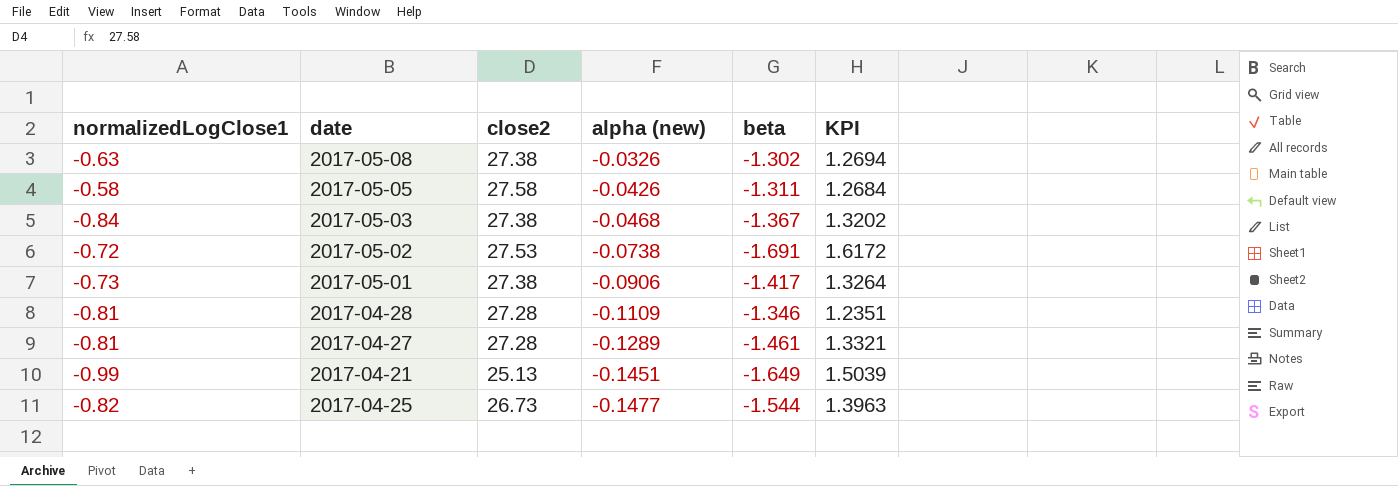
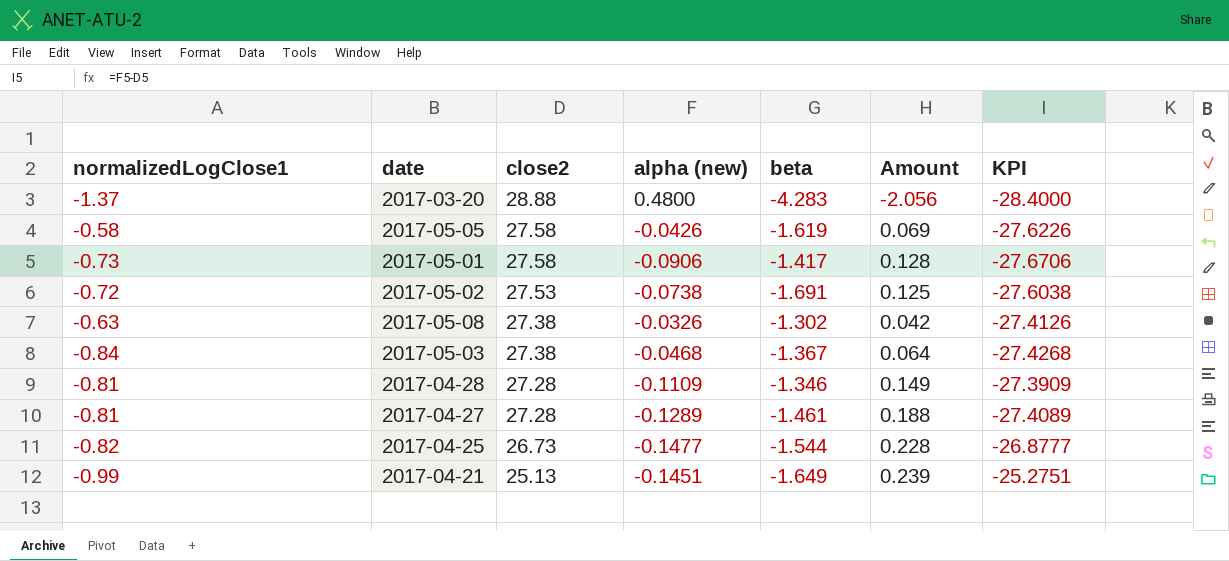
row order: alpha (new) descending -> close2 descending
column Amount | formula: none -> [alpha (new)] * [beta]
column KPI | formula: [alpha (new)] - [beta] -> [alpha (new)] - [close2]
row 2017-03-20: none -> -1.37 | 28.88 | 0.4800 | -4.283 | -2.056 | -28.4000
2017-05-05 | beta: -1.311 -> -1.619
2017-05-01 | close2: 27.38 -> 27.58

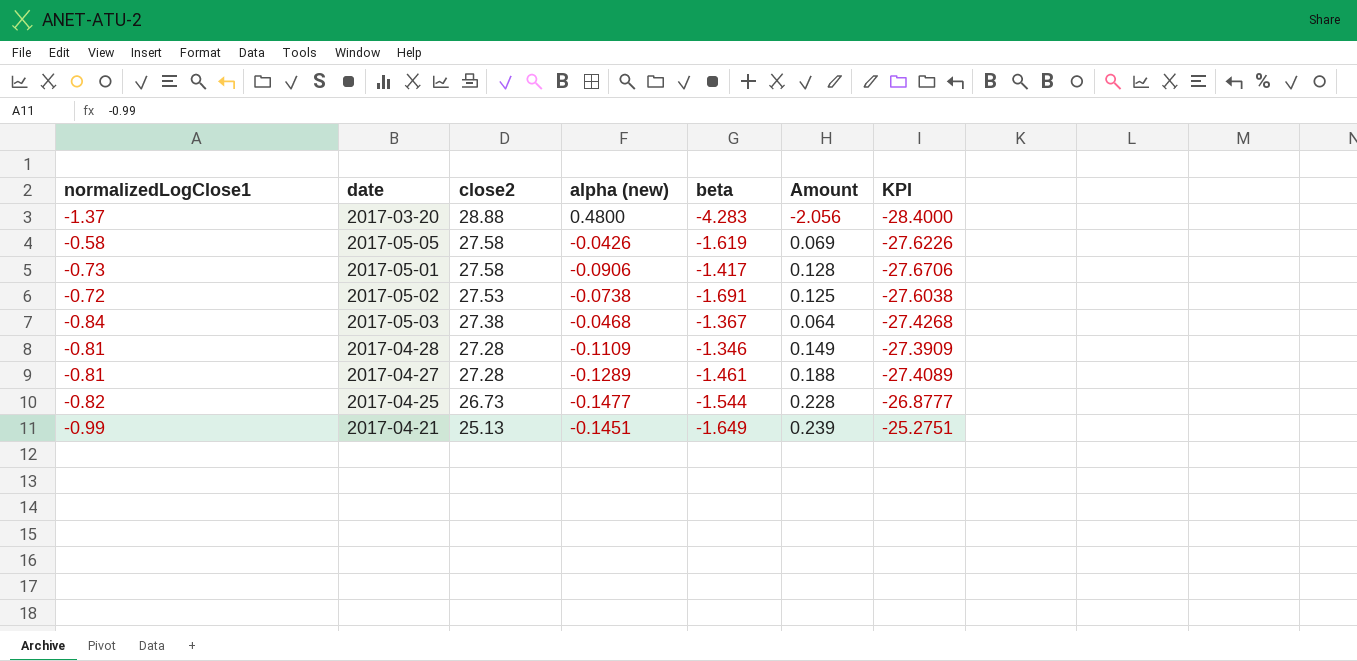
row 2017-05-08: -0.63 | 27.38 | -0.0326 | -1.302 | 0.042 | -27.4126 -> none

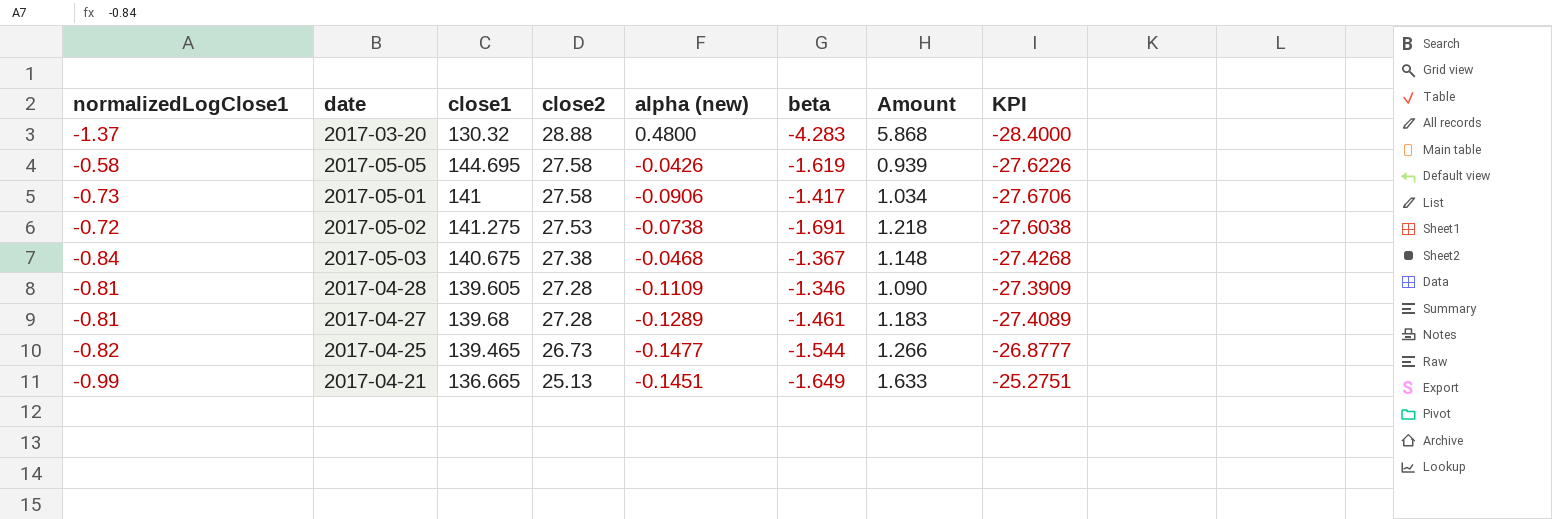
column close1 | position: none -> 3
column Amount | formula: [alpha (new)] * [beta] -> [normalizedLogClose1] * [beta]

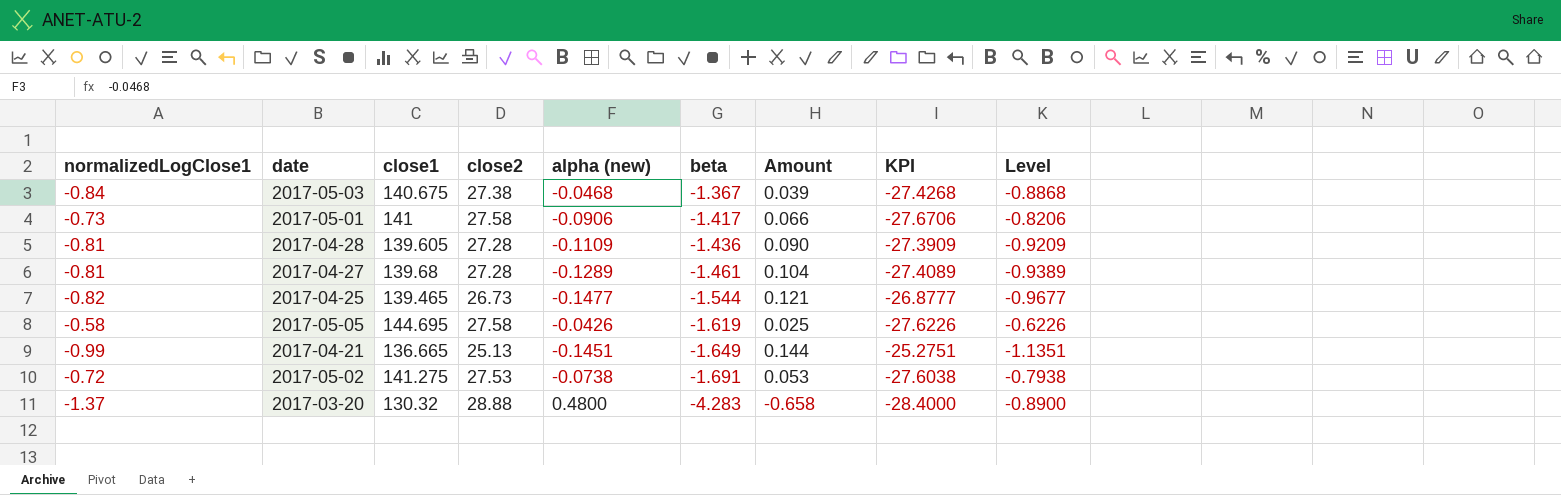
row order: close2 descending -> beta descending
column Amount | formula: [normalizedLogClose1] * [beta] -> [normalizedLogClose1] * [alpha (new)]
column Level | formula: none -> [normalizedLogClose1] + [alpha (new)]
2017-04-28 | beta: -1.346 -> -1.436

